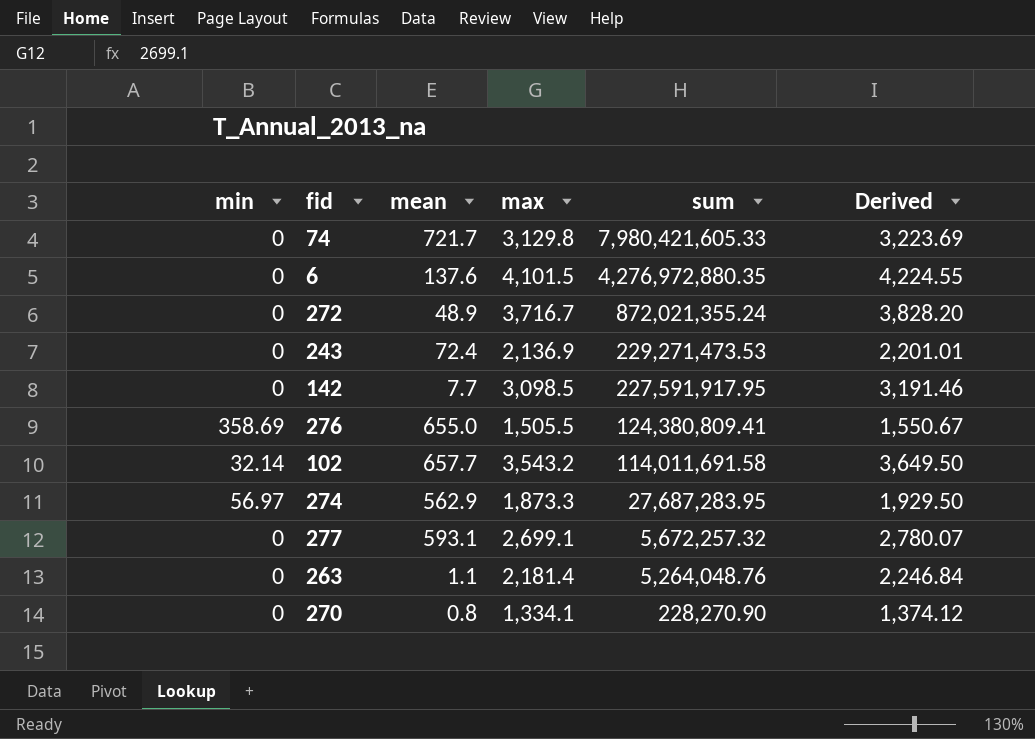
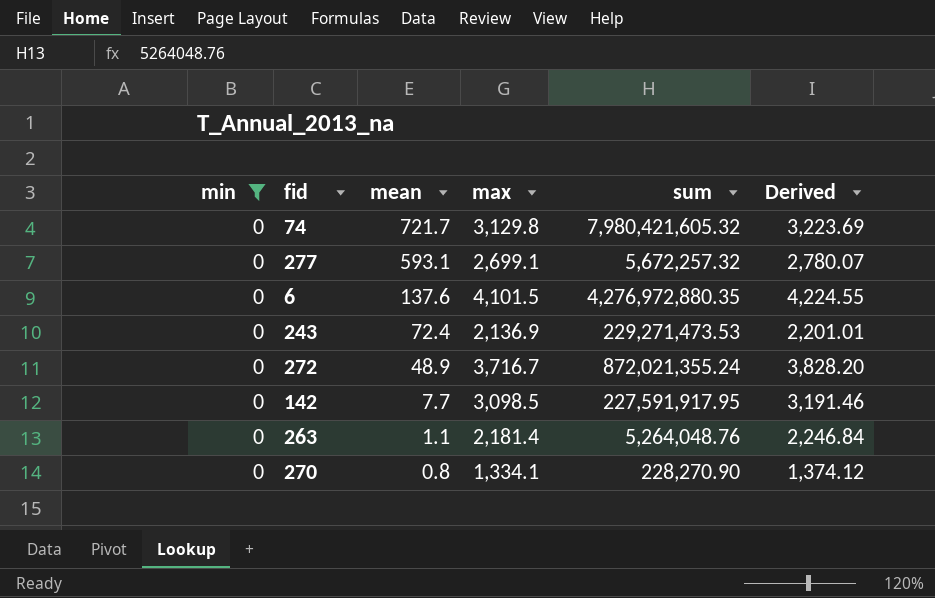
filter: none -> min = 0
row order: sum descending -> mean descending
74 | sum: 7,980,421,605.33 -> 7,980,421,605.32

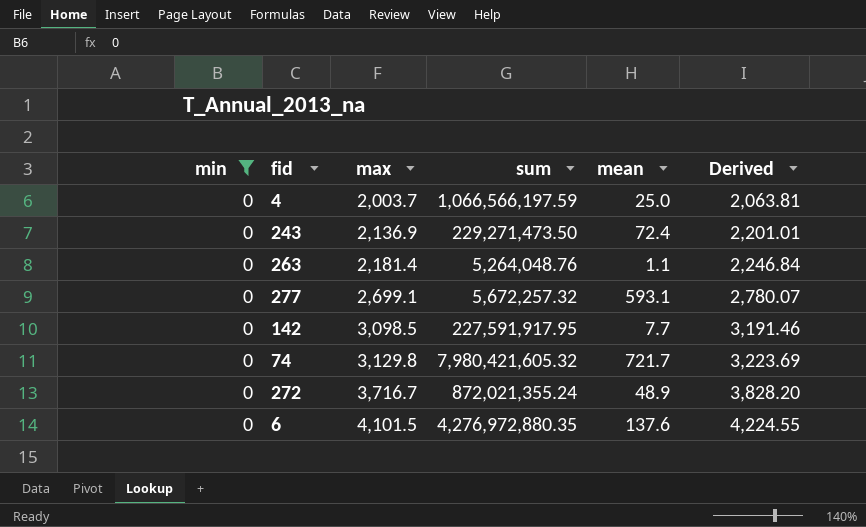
row order: mean descending -> max ascending
column mean | position: 3 -> 5
row 270: 0 | 0.8 | 1,334.1 | 228,270.90 | 1,374.12 -> none
row 4: none -> 0 | 2,003.7 | 1,066,566,197.59 | 25.0 | 2,063.81
243 | sum: 229,271,473.53 -> 229,271,473.50

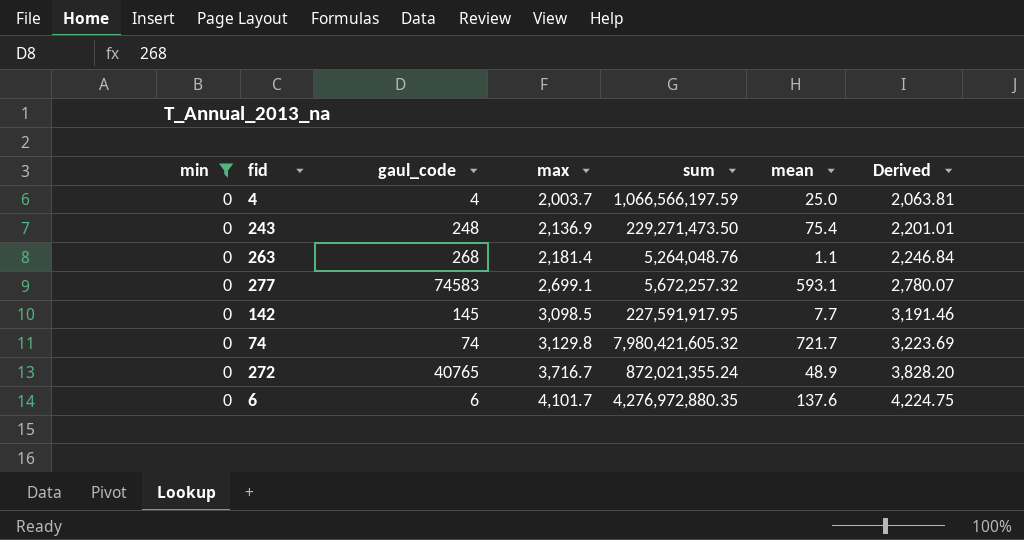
column gaul_code | position: none -> 3
243 | mean: 72.4 -> 75.4
6 | max: 4,101.5 -> 4,101.7
6 | Derived: 4,224.55 -> 4,224.75

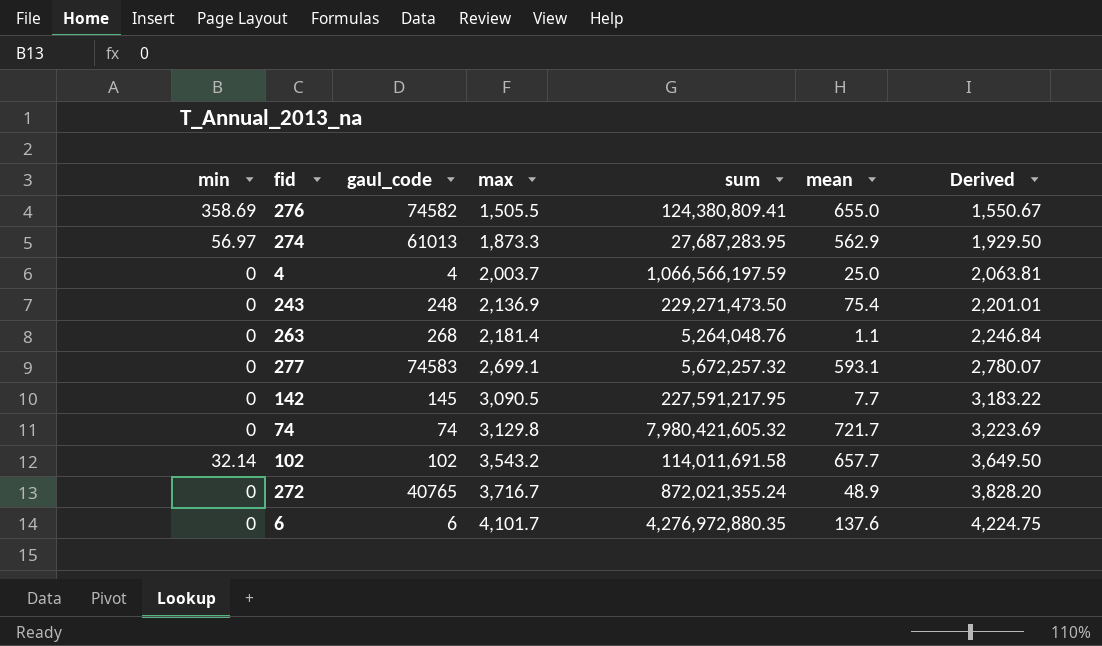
filter: min = 0 -> none
142 | max: 3,098.5 -> 3,090.5
142 | sum: 227,591,917.95 -> 227,591,217.95
142 | Derived: 3,191.46 -> 3,183.22

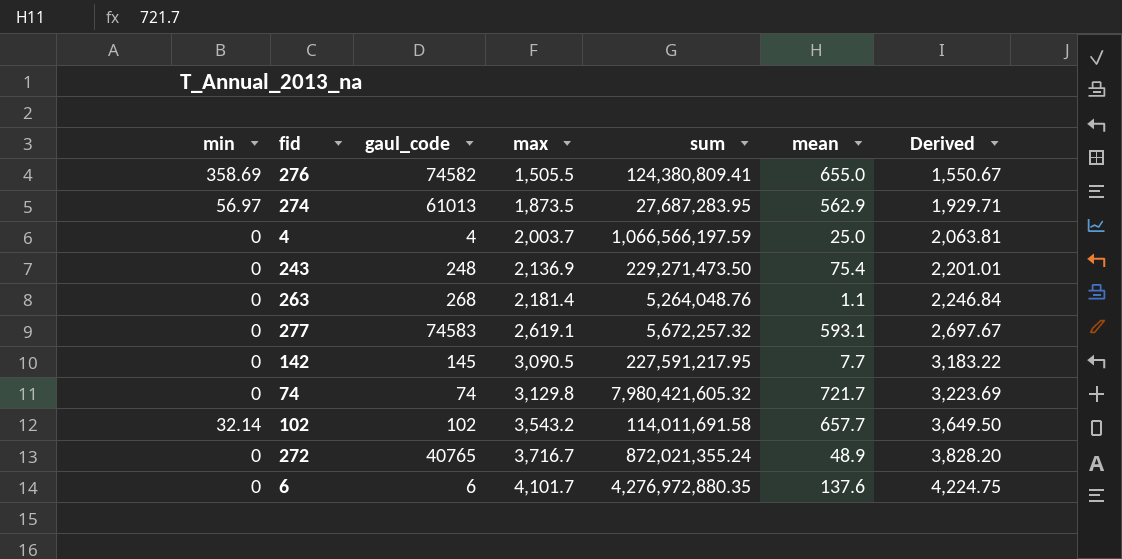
274 | max: 1,873.3 -> 1,873.5
274 | Derived: 1,929.50 -> 1,929.71
277 | max: 2,699.1 -> 2,619.1
277 | Derived: 2,780.07 -> 2,697.67

